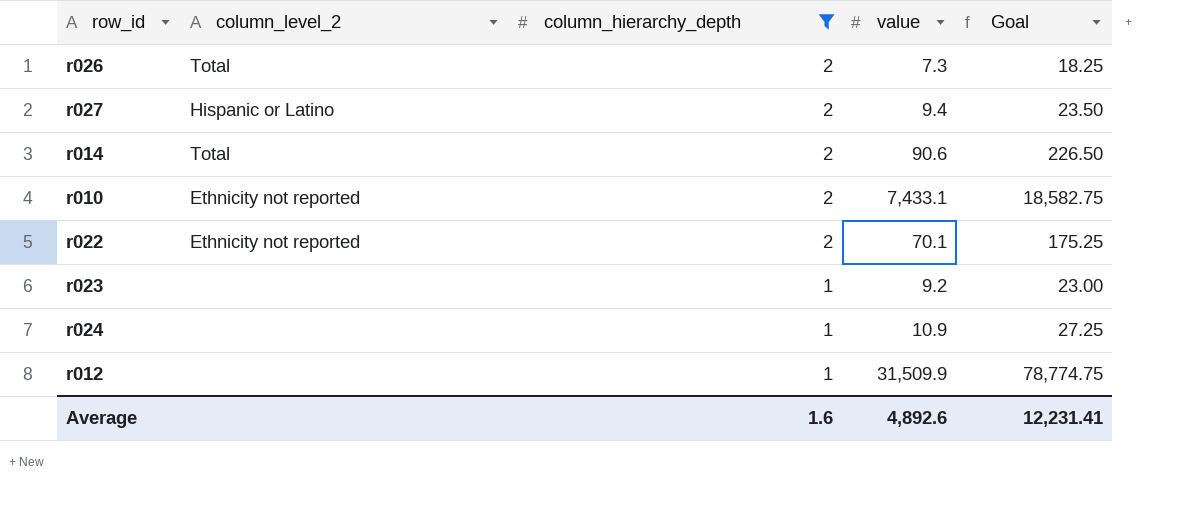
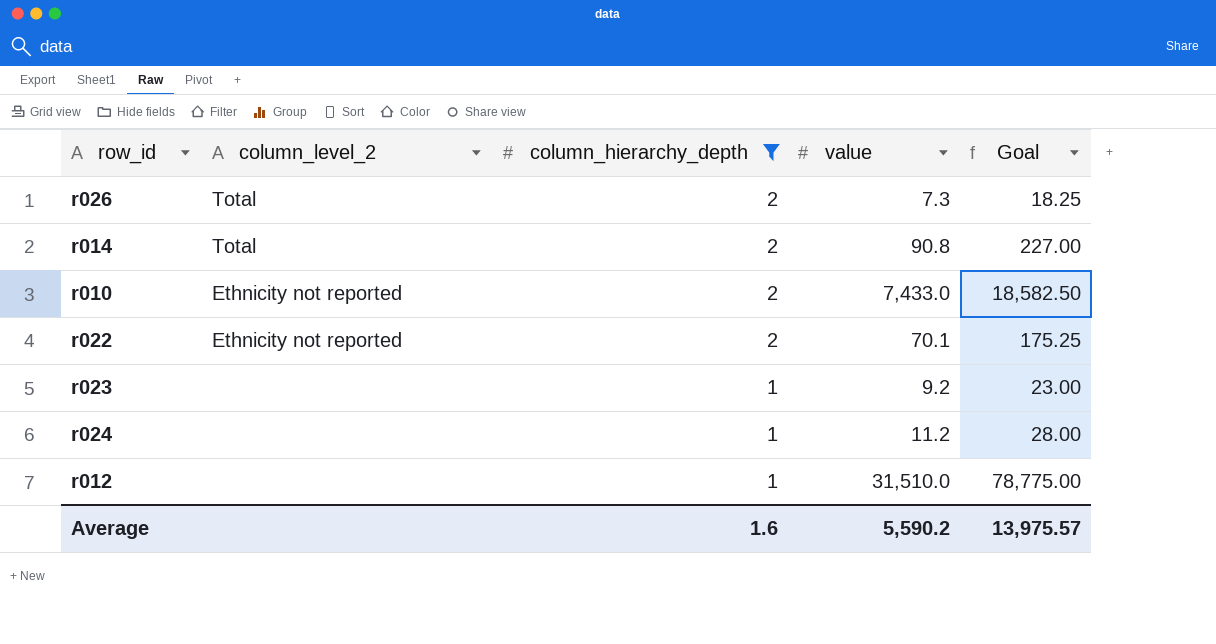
row r027: Hispanic or Latino | 2 | 9.4 | 23.50 -> none
r014 | value: 90.6 -> 90.8
r014 | Goal: 226.50 -> 227.00
r010 | value: 7,433.1 -> 7,433.0
r010 | Goal: 18,582.75 -> 18,582.50
r024 | value: 10.9 -> 11.2
r024 | Goal: 27.25 -> 28.00
r012 | value: 31,509.9 -> 31,510.0
r012 | Goal: 78,774.75 -> 78,775.00
Average | value: 4,892.6 -> 5,590.2
Average | Goal: 12,231.41 -> 13,975.57

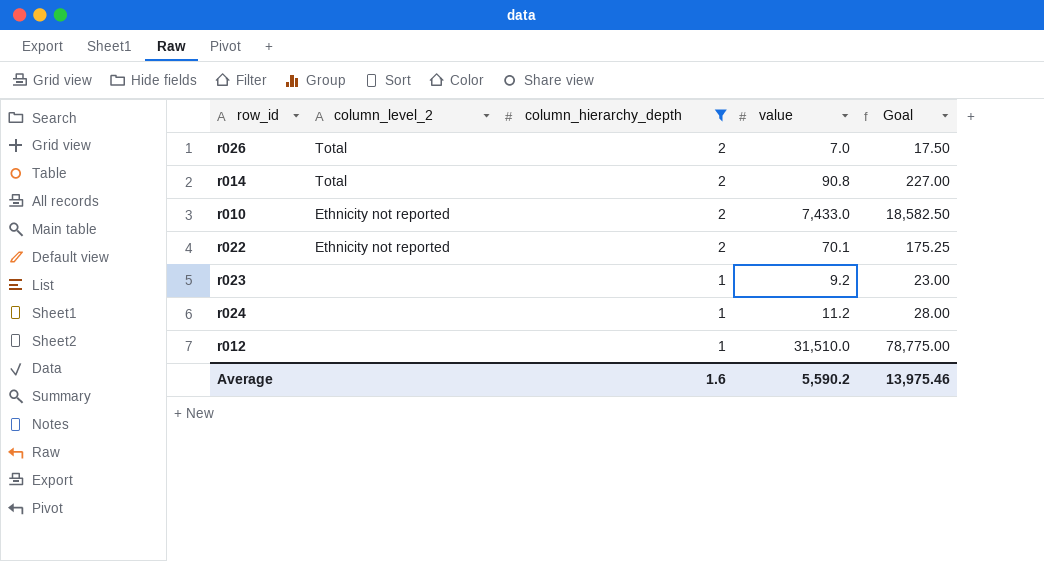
r026 | value: 7.3 -> 7.0
r026 | Goal: 18.25 -> 17.50
Average | Goal: 13,975.57 -> 13,975.46

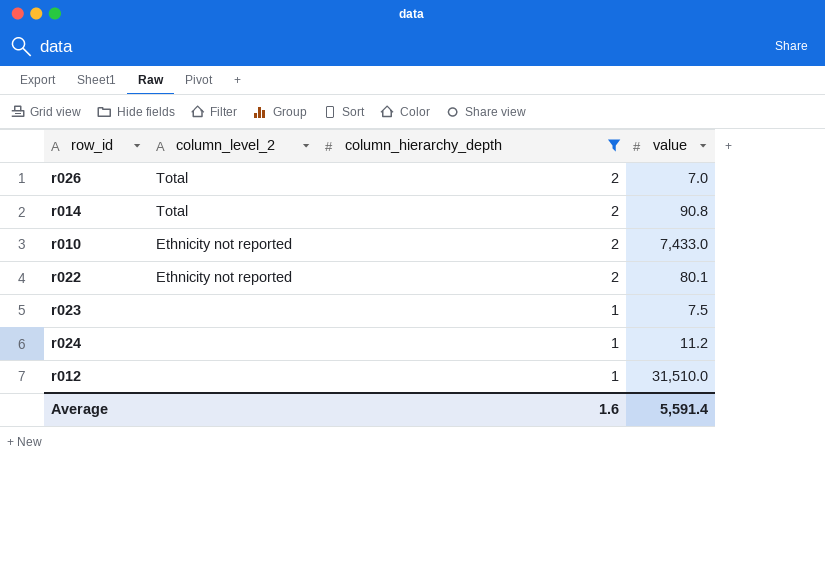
column Goal | formula: [value] * 2.5 -> none
r022 | value: 70.1 -> 80.1
r023 | value: 9.2 -> 7.5
Average | value: 5,590.2 -> 5,591.4

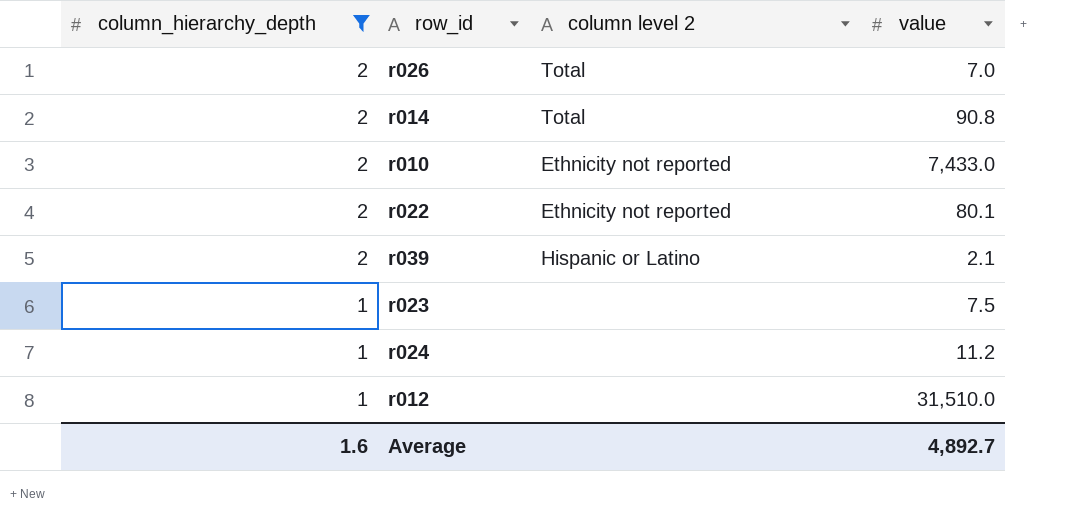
column column_hierarchy_depth | position: 3 -> 1
column name: column_level_2 -> column level 2
row r039: none -> 2 | Hispanic or Latino | 2.1
Average | value: 5,591.4 -> 4,892.7

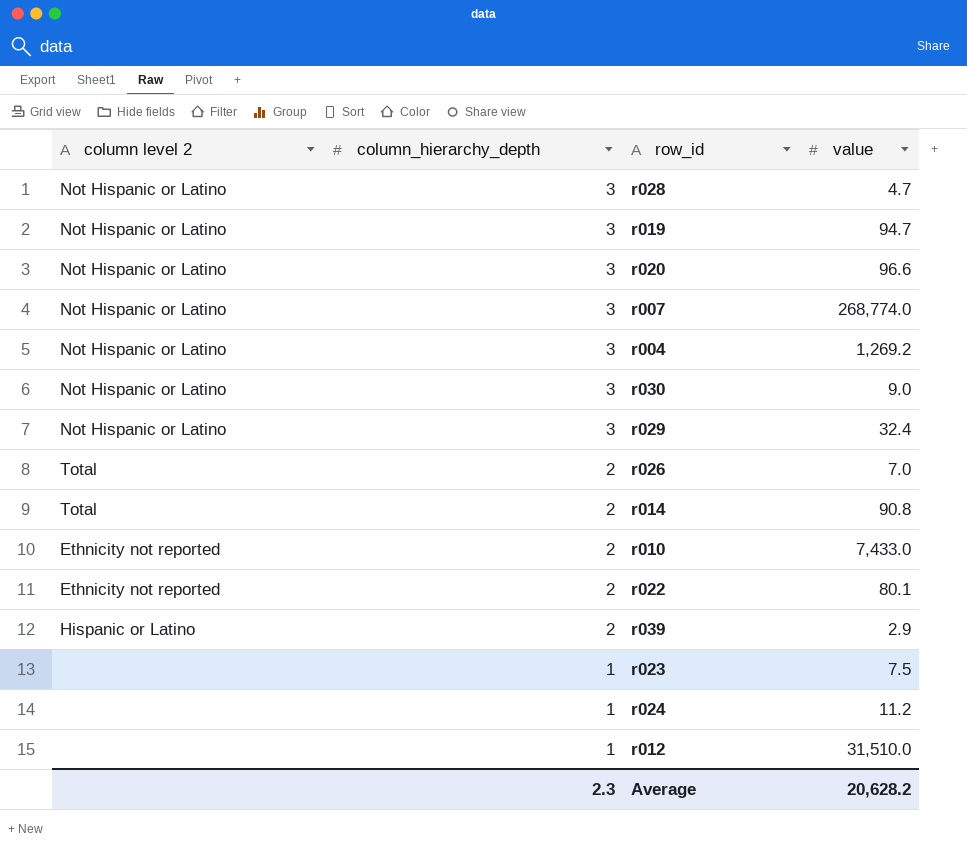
filter: column_hierarchy_depth != 3 -> none
column column level 2 | position: 3 -> 1
r039 | value: 2.1 -> 2.9
Average | column_hierarchy_depth: 1.6 -> 2.3
Average | value: 4,892.7 -> 20,628.2

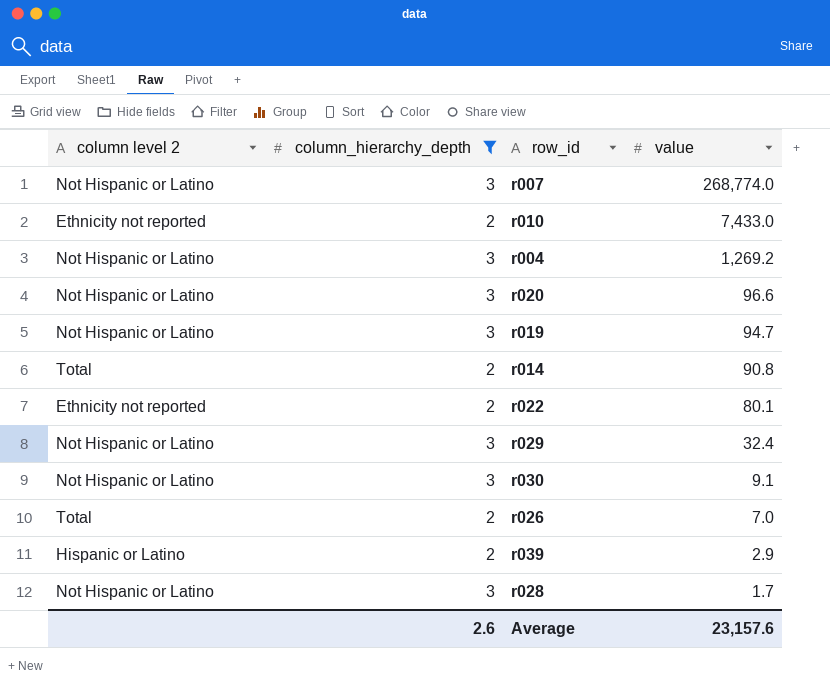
filter: none -> column_hierarchy_depth != 1
row order: column_hierarchy_depth descending -> value descending
r030 | value: 9.0 -> 9.1
r028 | value: 4.7 -> 1.7
Average | column_hierarchy_depth: 2.3 -> 2.6
Average | value: 20,628.2 -> 23,157.6

